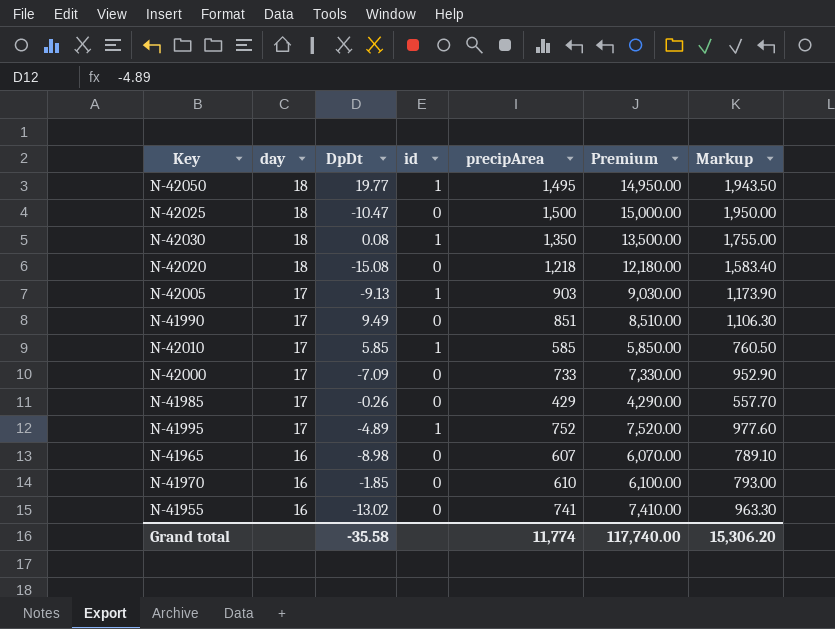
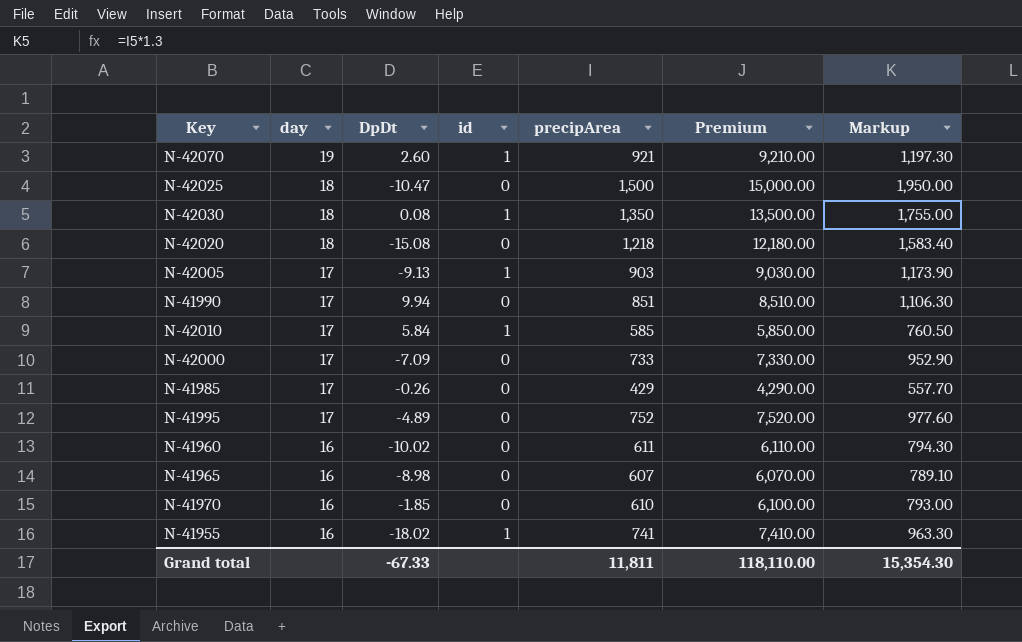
row N-42050: 18 | 19.77 | 1 | 1,495 | 14,950.00 | 1,943.50 -> none
row N-42070: none -> 19 | 2.60 | 1 | 921 | 9,210.00 | 1,197.30
N-41990 | DpDt: 9.49 -> 9.94
N-42010 | DpDt: 5.85 -> 5.84
N-41995 | id: 1 -> 0
row N-41960: none -> 16 | -10.02 | 0 | 611 | 6,110.00 | 794.30
N-41955 | DpDt: -13.02 -> -18.02
N-41955 | id: 0 -> 1
Grand total | DpDt: -35.58 -> -67.33
Grand total | precipArea: 11,774 -> 11,811
Grand total | Premium: 117,740.00 -> 118,110.00
Grand total | Markup: 15,306.20 -> 15,354.30

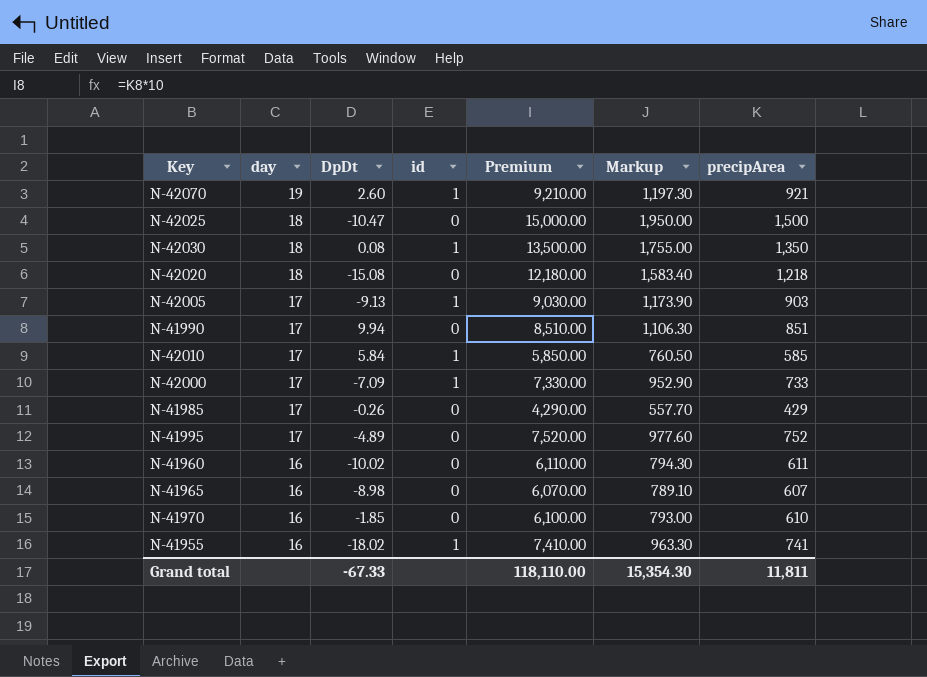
column precipArea | position: 5 -> 7
N-42000 | id: 0 -> 1

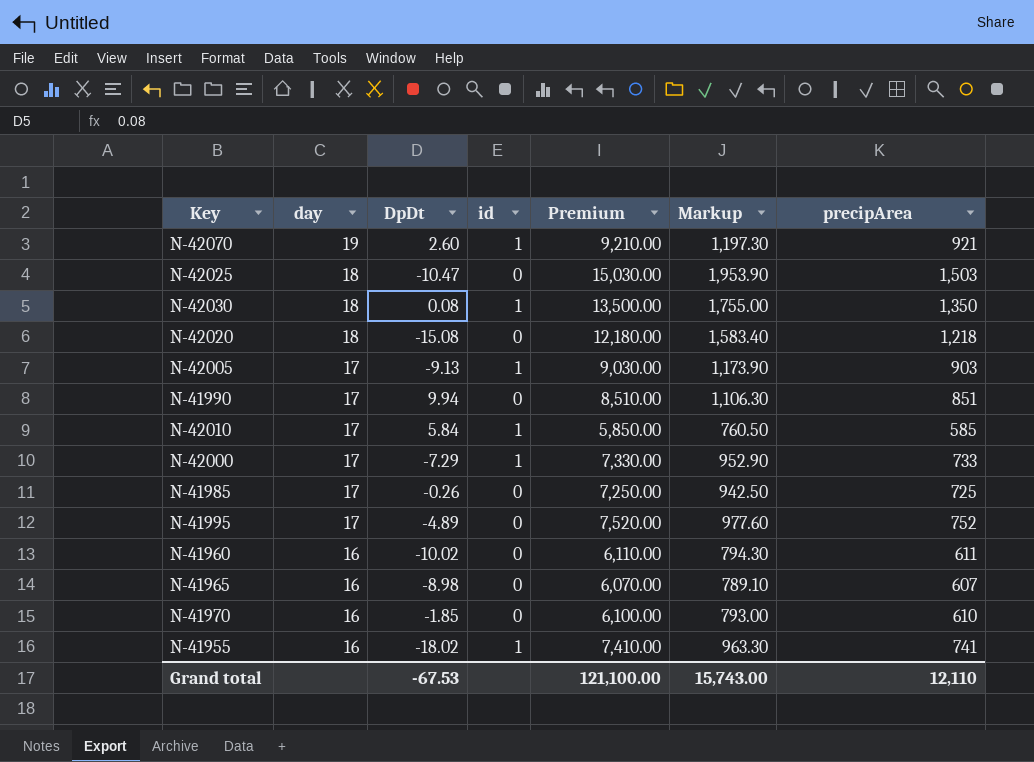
N-42025 | Premium: 15,000.00 -> 15,030.00
N-42025 | Markup: 1,950.00 -> 1,953.90
N-42025 | precipArea: 1,500 -> 1,503
N-42000 | DpDt: -7.09 -> -7.29
N-41985 | Premium: 4,290.00 -> 7,250.00
N-41985 | Markup: 557.70 -> 942.50
N-41985 | precipArea: 429 -> 725
Grand total | DpDt: -67.33 -> -67.53
Grand total | Premium: 118,110.00 -> 121,100.00
Grand total | Markup: 15,354.30 -> 15,743.00
Grand total | precipArea: 11,811 -> 12,110

